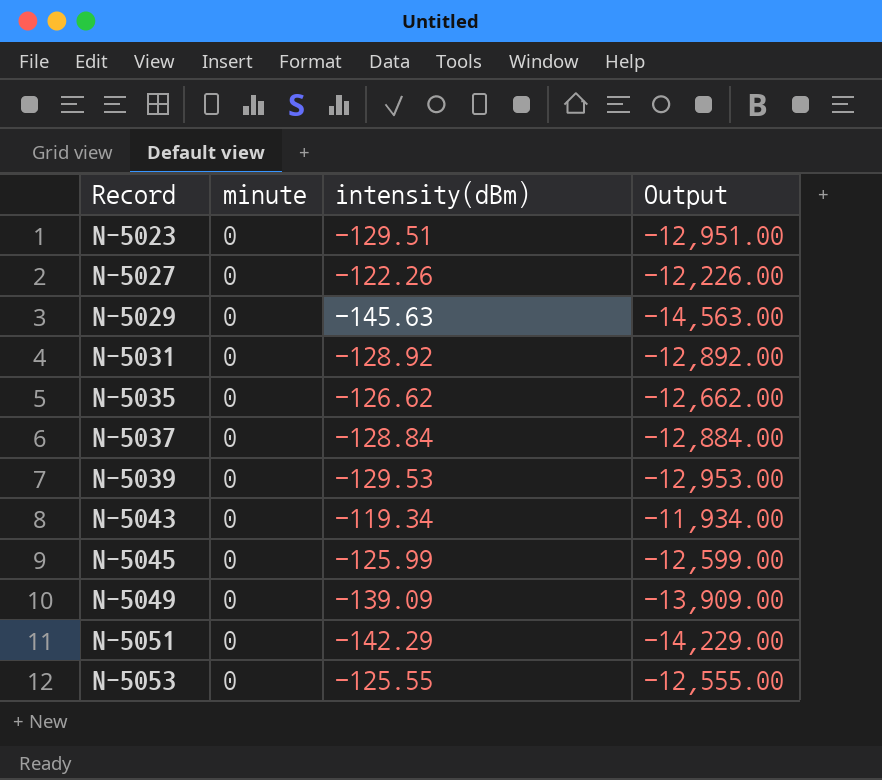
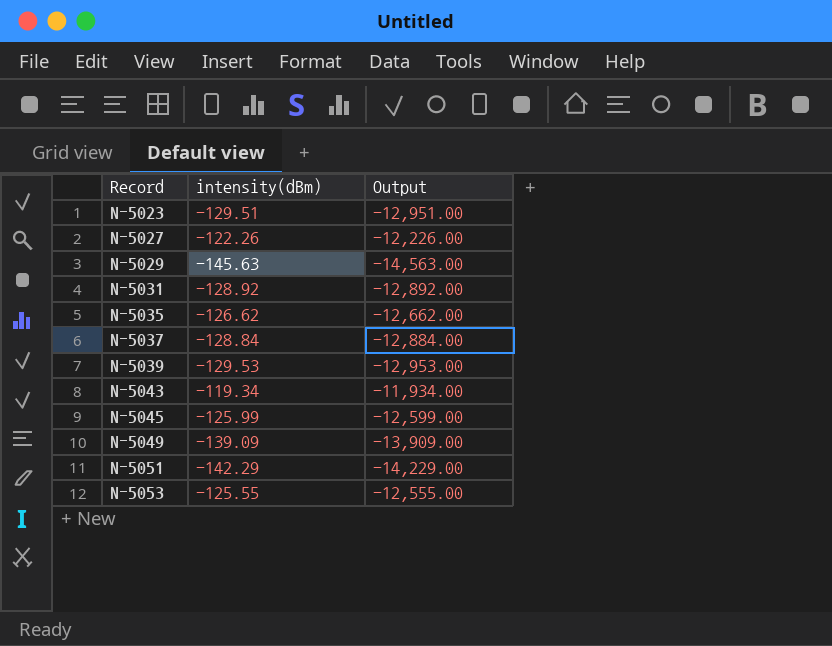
column minute | position: 2 -> none

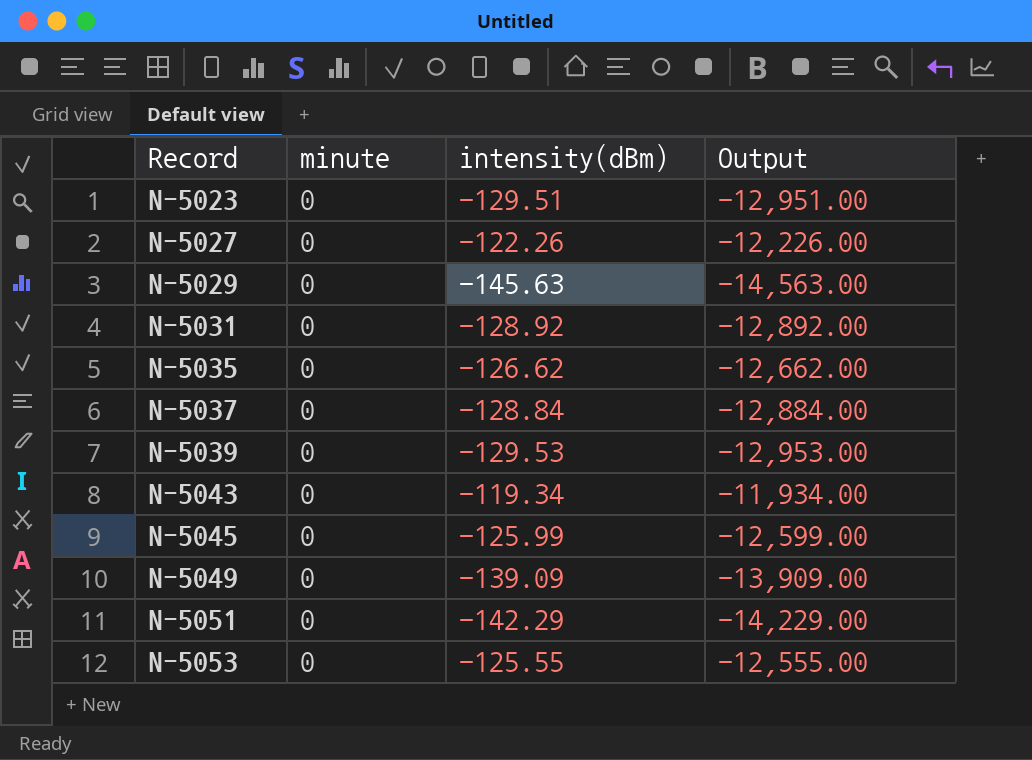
column minute | position: none -> 2

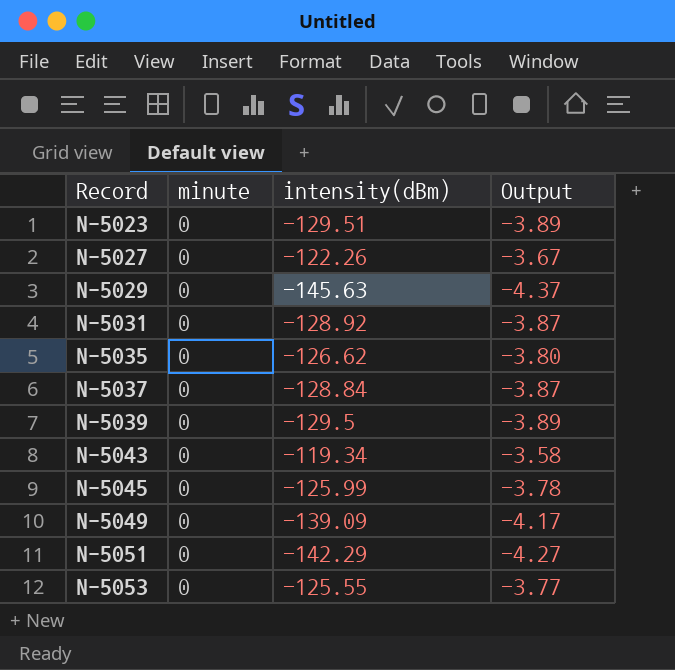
column Output | formula: [intensity(dBm)] * 100 -> [intensity(dBm)] * 0.03
N-5039 | intensity(dBm): -129.53 -> -129.5

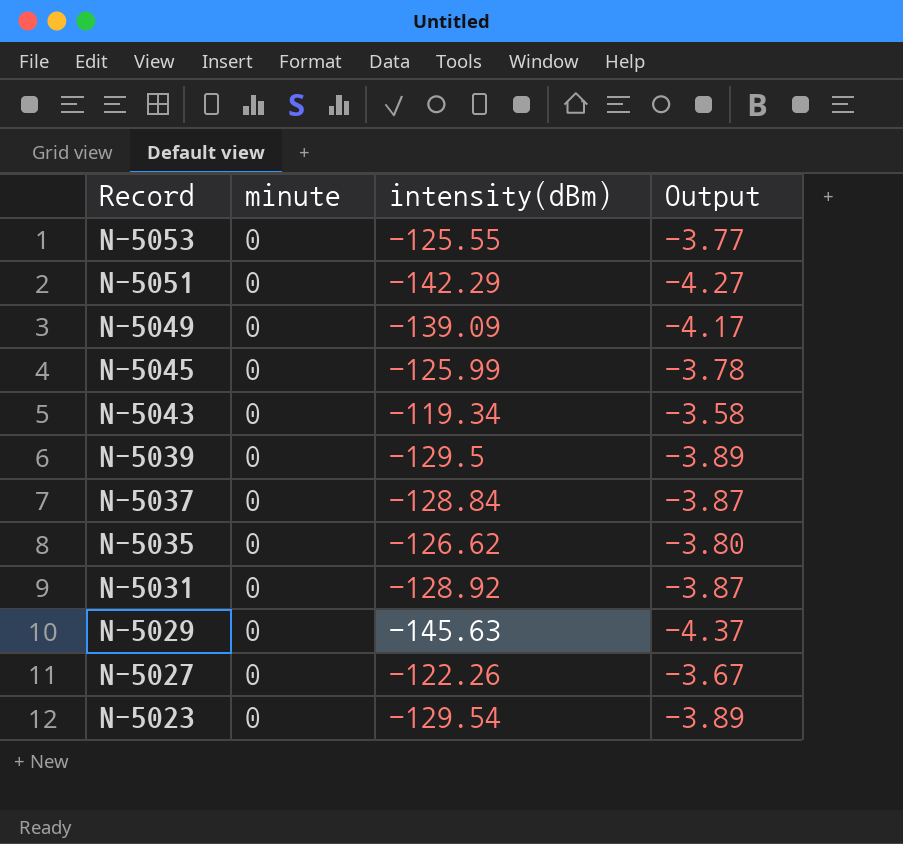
row order: Record ascending -> Record descending
N-5023 | intensity(dBm): -129.51 -> -129.54

